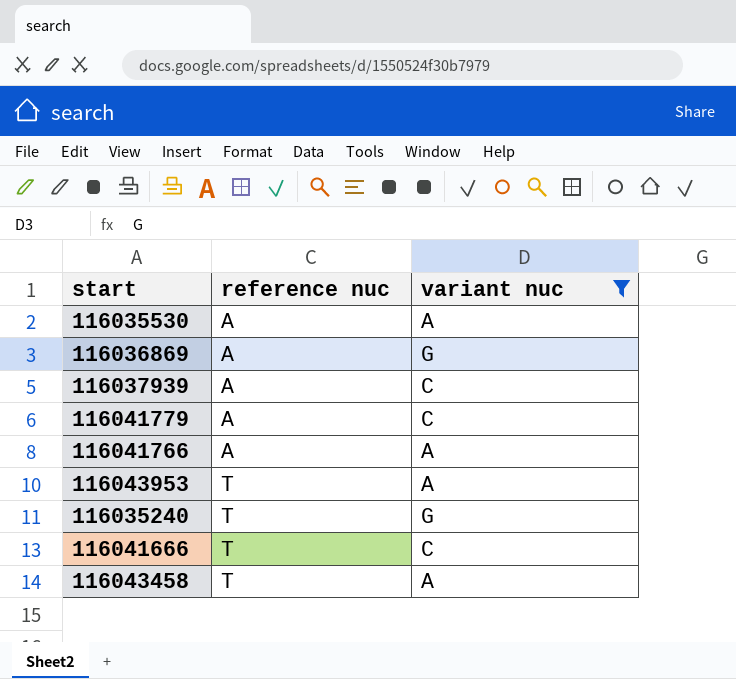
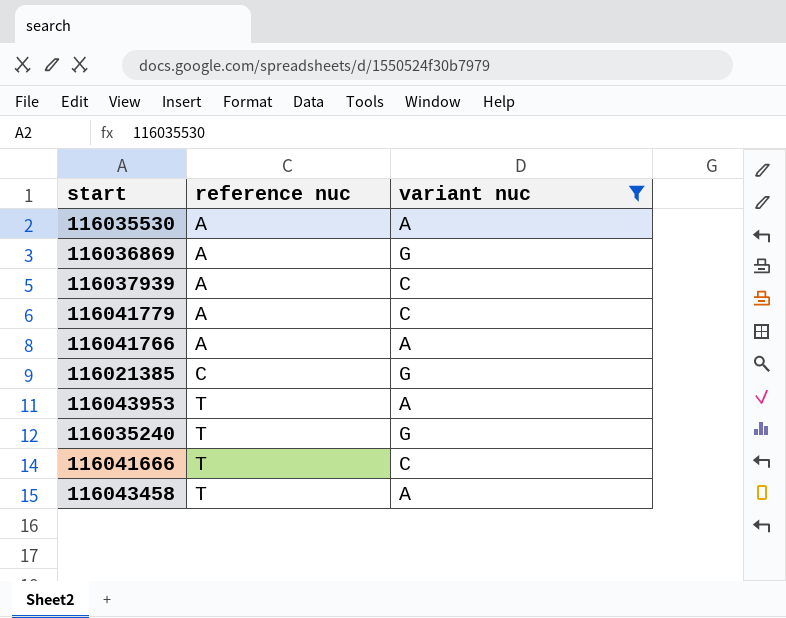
row 116021385: none -> C | G

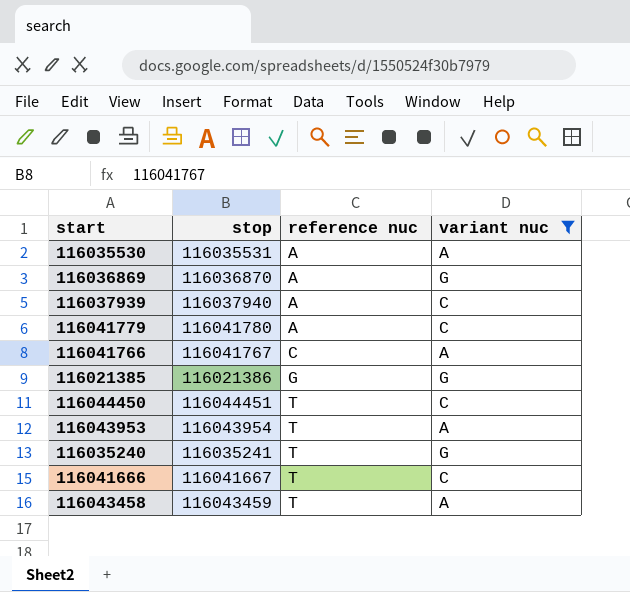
column stop | position: none -> 2
116041766 | reference nuc: A -> C
116021385 | reference nuc: C -> G
row 116044450: none -> 116044451 | T | C

